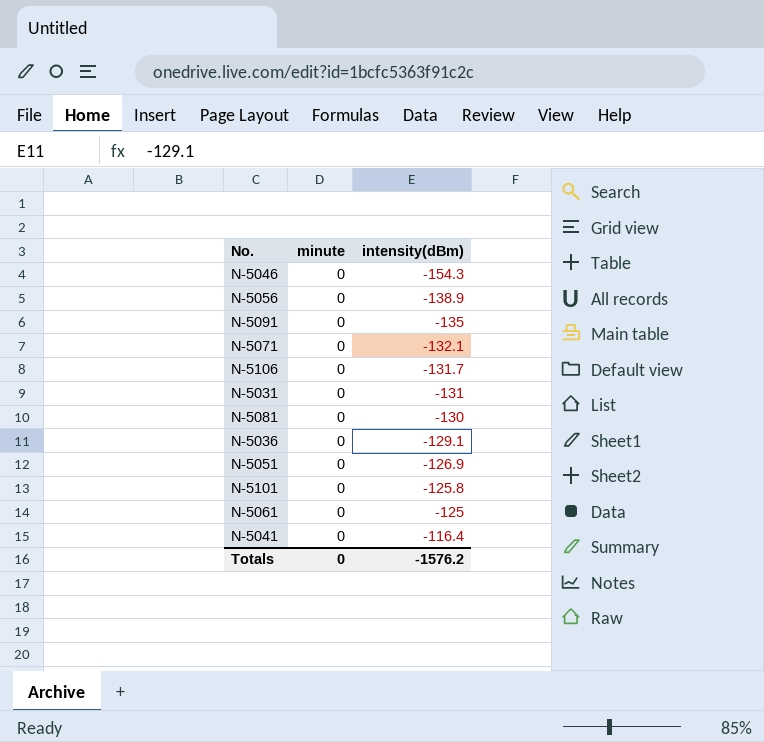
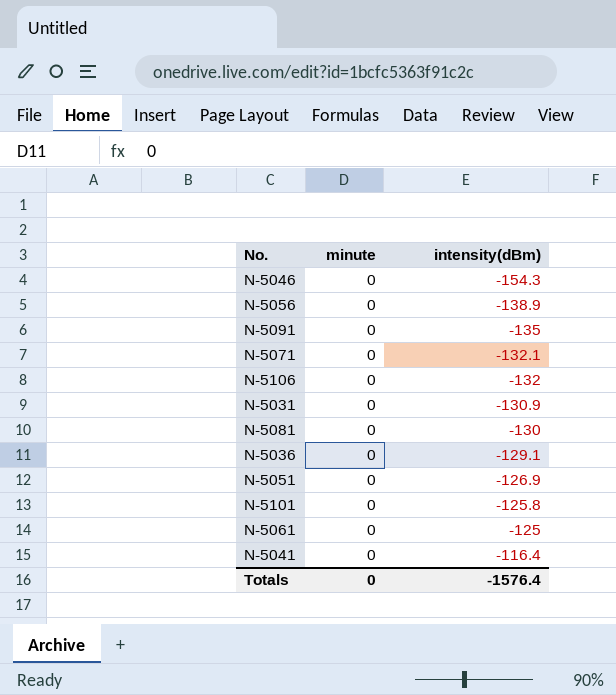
N-5106 | intensity(dBm): -131.7 -> -132
N-5031 | intensity(dBm): -131 -> -130.9
Totals | intensity(dBm): -1576.2 -> -1576.4

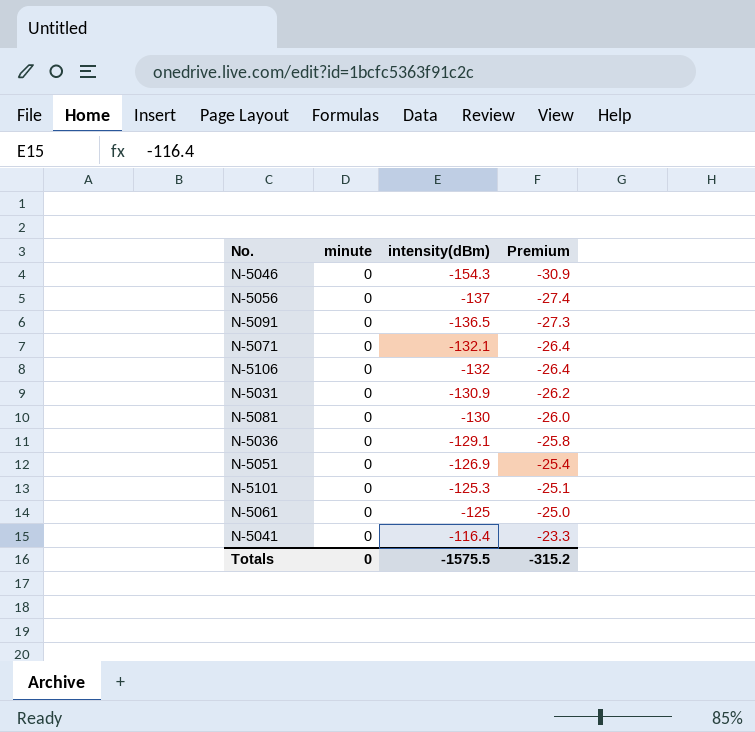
column Premium | formula: none -> [intensity(dBm)] * 0.2
N-5056 | intensity(dBm): -138.9 -> -137
N-5091 | intensity(dBm): -135 -> -136.5
N-5101 | intensity(dBm): -125.8 -> -125.3
Totals | intensity(dBm): -1576.4 -> -1575.5

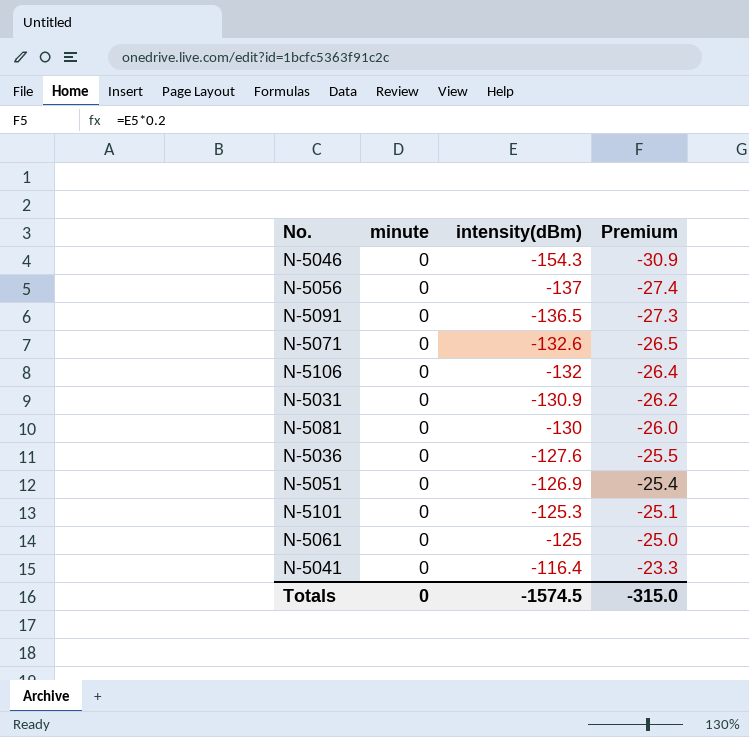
N-5071 | intensity(dBm): -132.1 -> -132.6
N-5071 | Premium: -26.4 -> -26.5
N-5036 | intensity(dBm): -129.1 -> -127.6
N-5036 | Premium: -25.8 -> -25.5
Totals | intensity(dBm): -1575.5 -> -1574.5
Totals | Premium: -315.2 -> -315.0

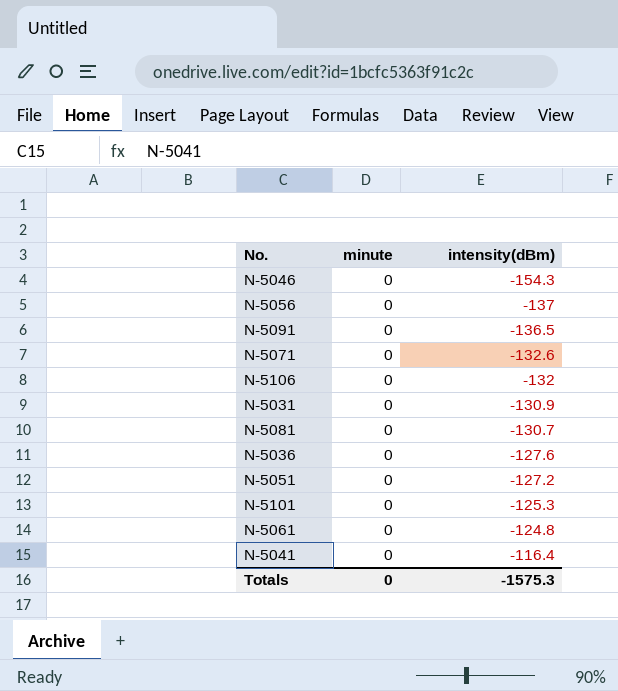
column Premium | formula: [intensity(dBm)] * 0.2 -> none
N-5081 | intensity(dBm): -130 -> -130.7
N-5051 | intensity(dBm): -126.9 -> -127.2
N-5061 | intensity(dBm): -125 -> -124.8
Totals | intensity(dBm): -1574.5 -> -1575.3

